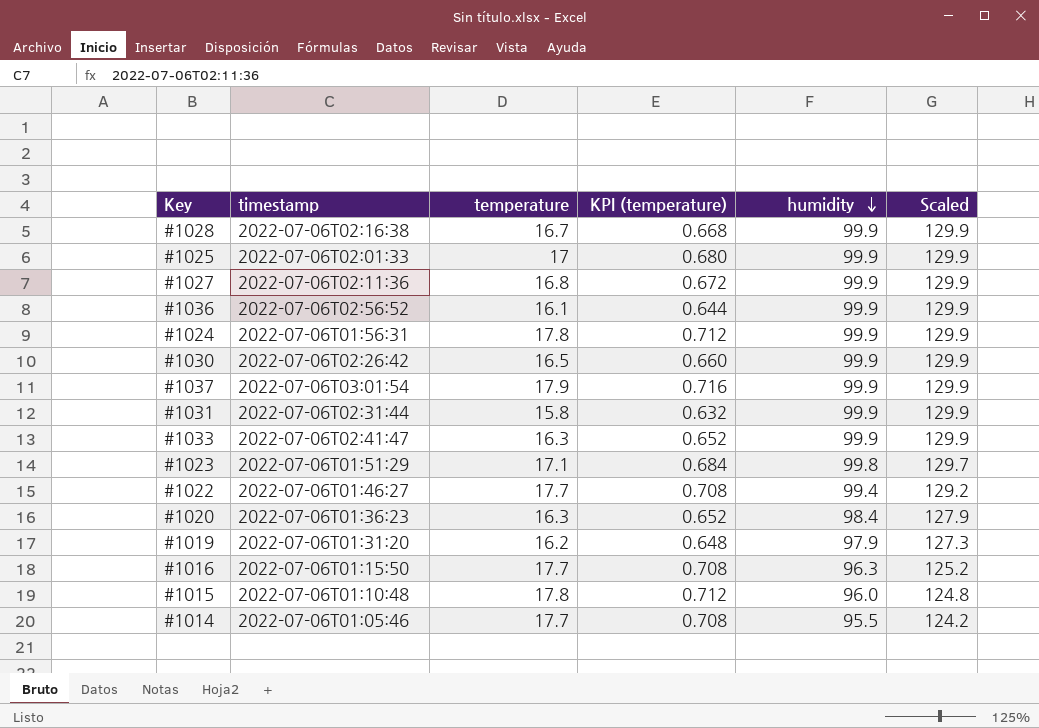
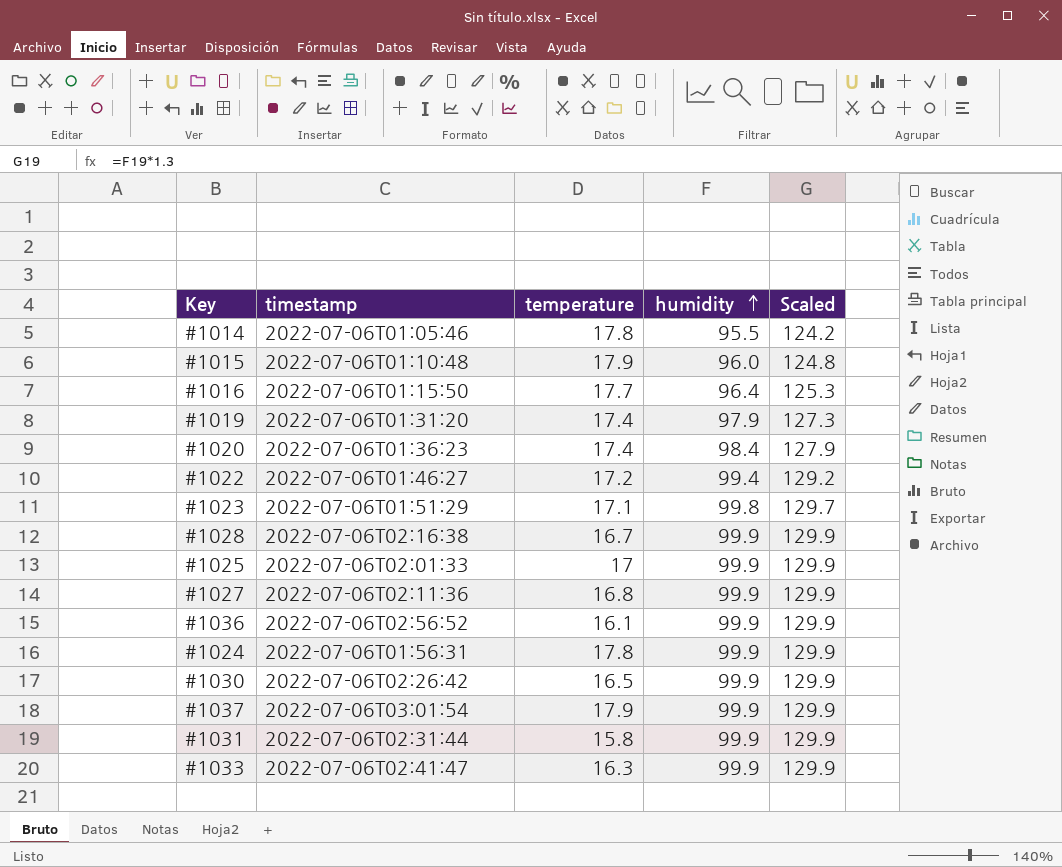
row order: humidity descending -> humidity ascending
column KPI (temperature) | formula: [temperature] * 0.04 -> none
#1014 | temperature: 17.7 -> 17.8
#1015 | temperature: 17.8 -> 17.9
#1016 | humidity: 96.3 -> 96.4
#1016 | Scaled: 125.2 -> 125.3
#1019 | temperature: 16.2 -> 17.4
#1020 | temperature: 16.3 -> 17.4
#1022 | temperature: 17.7 -> 17.2

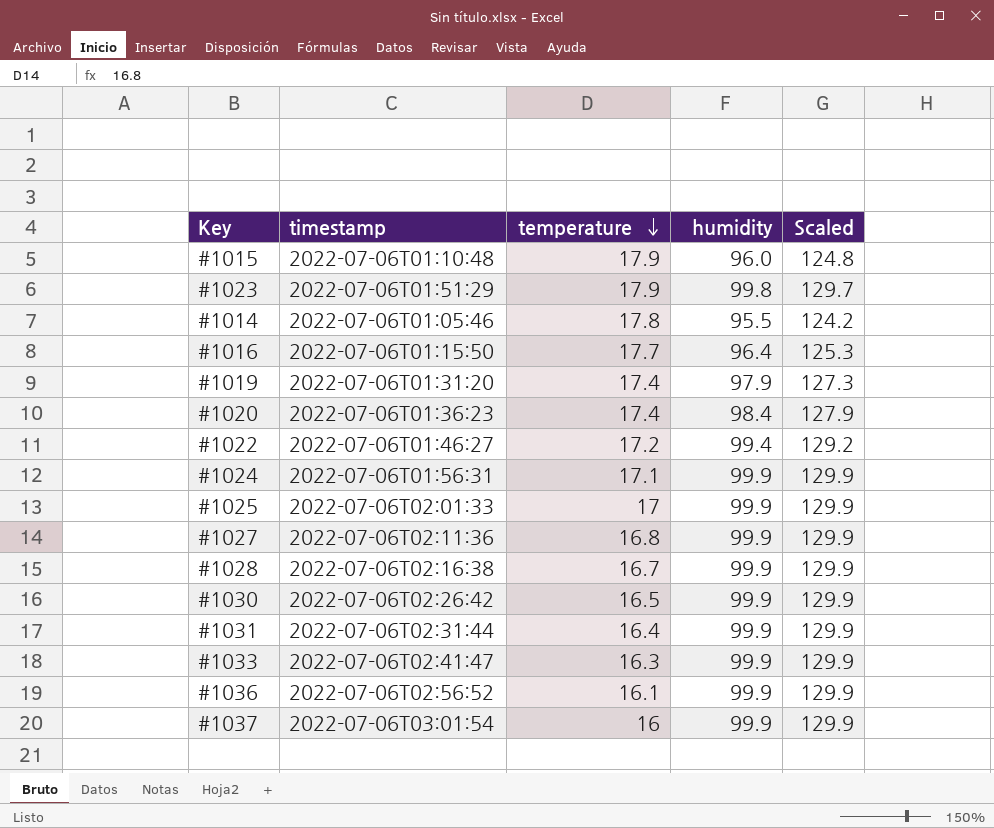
row order: humidity ascending -> temperature descending
#1023 | temperature: 17.1 -> 17.9
#1024 | temperature: 17.8 -> 17.1
#1031 | temperature: 15.8 -> 16.4
#1037 | temperature: 17.9 -> 16

